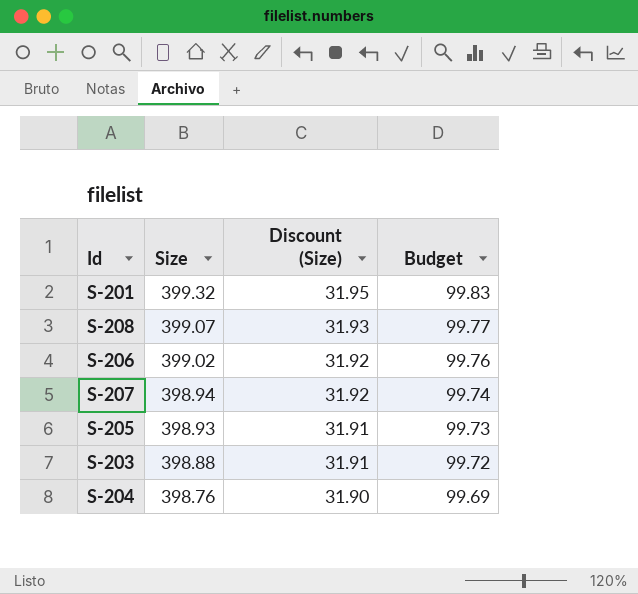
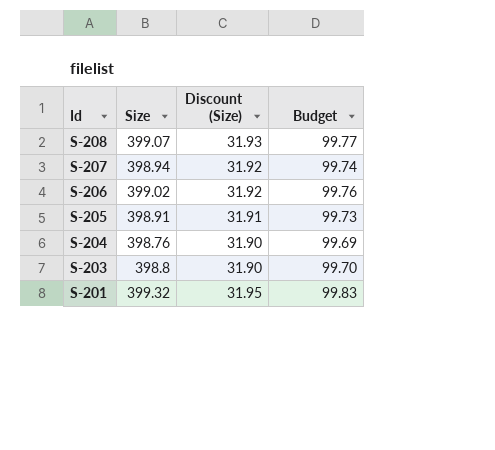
row order: Size descending -> Id descending
S-205 | Size: 398.93 -> 398.91
S-203 | Size: 398.88 -> 398.8
S-203 | Discount (Size): 31.91 -> 31.90
S-203 | Budget: 99.72 -> 99.70

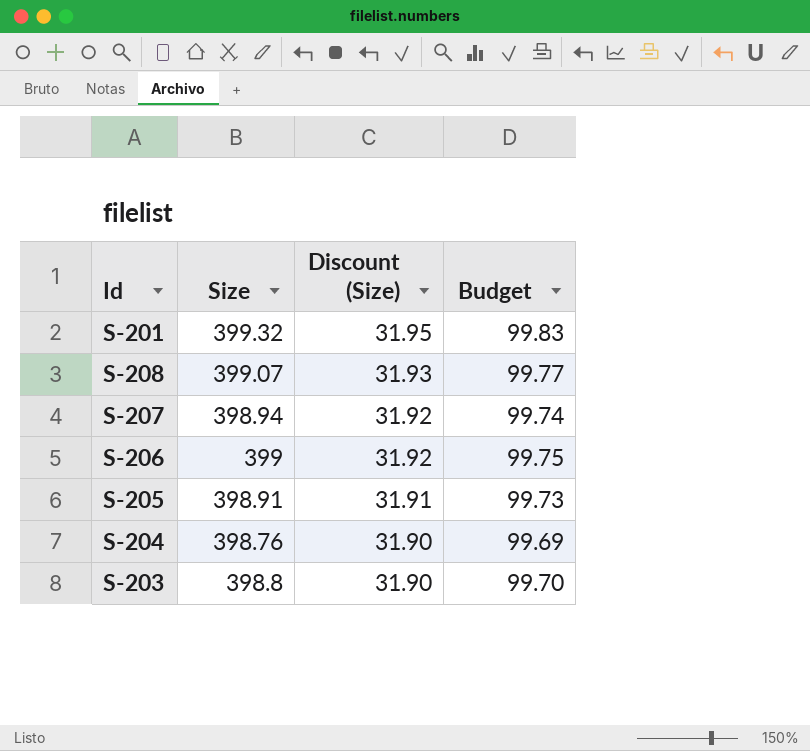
row order: Id descending -> Discount (Size) descending
S-206 | Size: 399.02 -> 399
S-206 | Budget: 99.76 -> 99.75

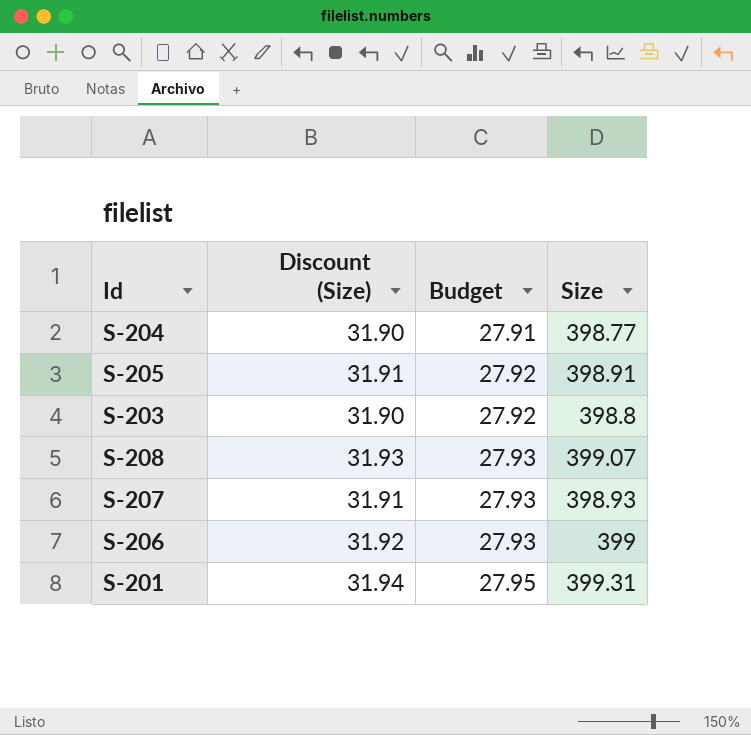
row order: Discount (Size) descending -> Budget ascending
column Budget | formula: [Size] * 0.25 -> [Size] * 0.07
column Size | position: 2 -> 4
S-204 | Size: 398.76 -> 398.77
S-207 | Discount (Size): 31.92 -> 31.91
S-207 | Size: 398.94 -> 398.93
S-201 | Discount (Size): 31.95 -> 31.94
S-201 | Size: 399.32 -> 399.31

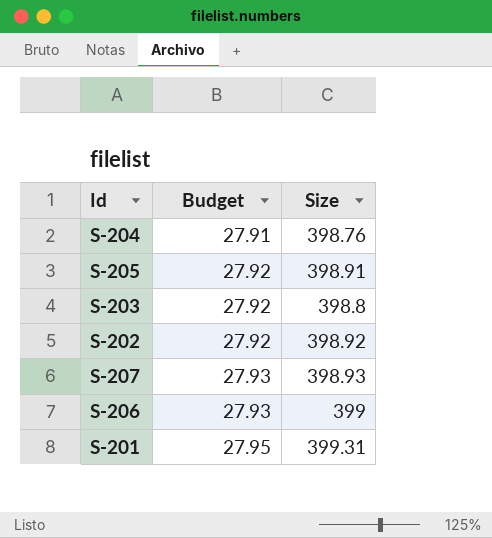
column Discount (Size) | formula: [Size] * 0.08 -> none
row S-208: 31.93 | 27.93 | 399.07 -> none
S-204 | Size: 398.77 -> 398.76
row S-202: none -> 27.92 | 398.92

